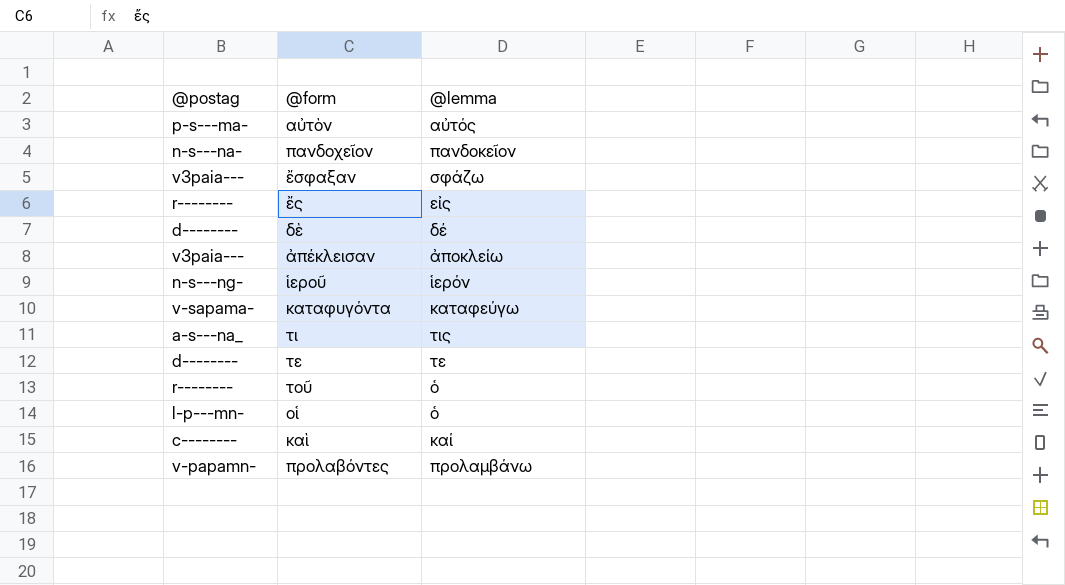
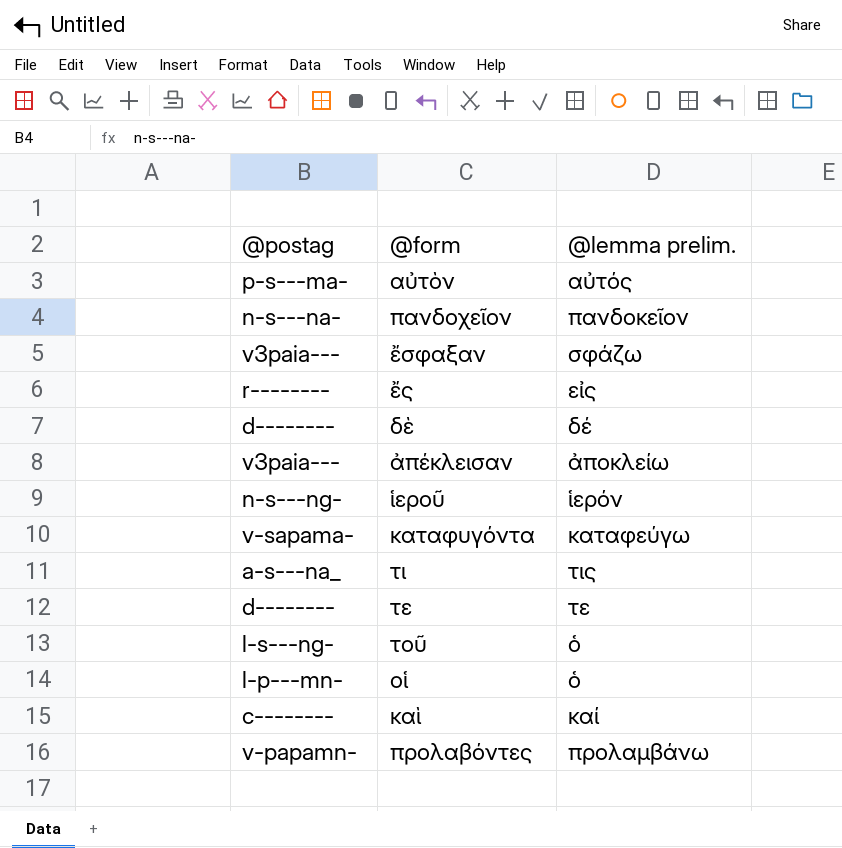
column name: @lemma -> @lemma prelim.
τοῦ | @postag: r-------- -> l-s---ng-

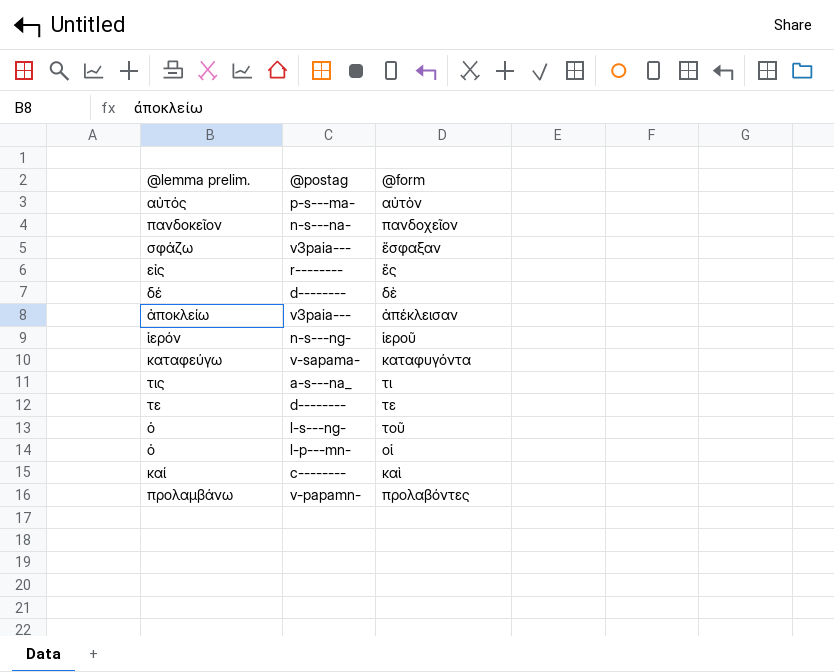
column @lemma prelim. | position: 3 -> 1

